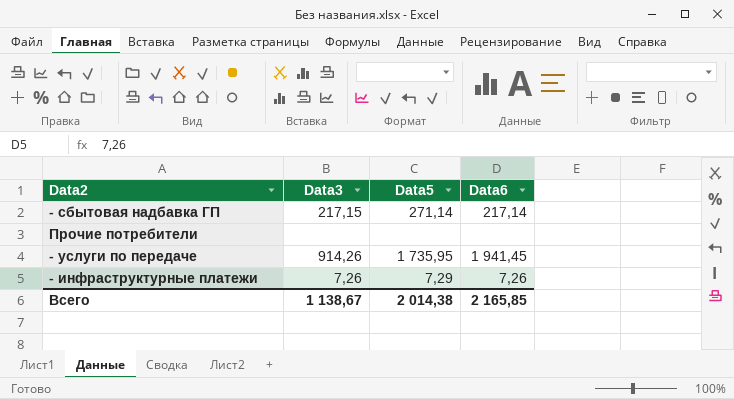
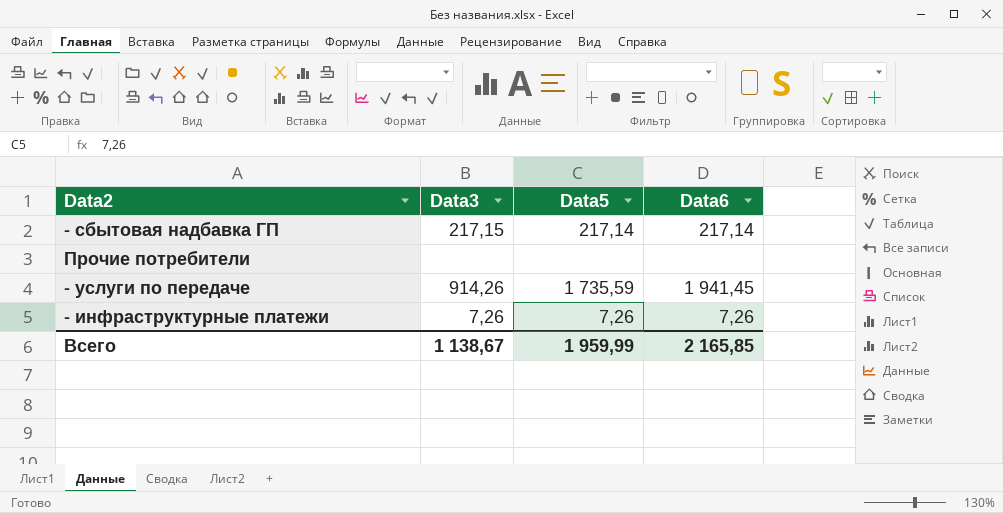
- сбытовая надбавка ГП | Data5: 271,14 -> 217,14
- услуги по передаче | Data5: 1 735,95 -> 1 735,59
- инфраструктурные платежи | Data5: 7,29 -> 7,26
Всего | Data5: 2 014,38 -> 1 959,99

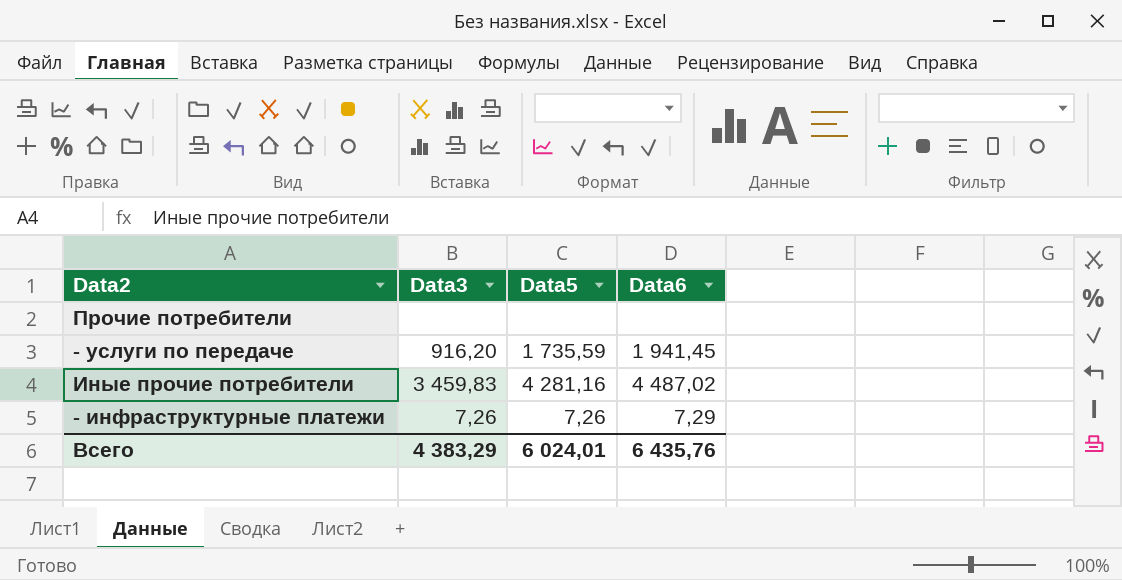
row - сбытовая надбавка ГП: 217,15 | 217,14 | 217,14 -> none
- услуги по передаче | Data3: 914,26 -> 916,20
row Иные прочие потребители: none -> 3 459,83 | 4 281,16 | 4 487,02
- инфраструктурные платежи | Data6: 7,26 -> 7,29
Всего | Data3: 1 138,67 -> 4 383,29
Всего | Data5: 1 959,99 -> 6 024,01
Всего | Data6: 2 165,85 -> 6 435,76

